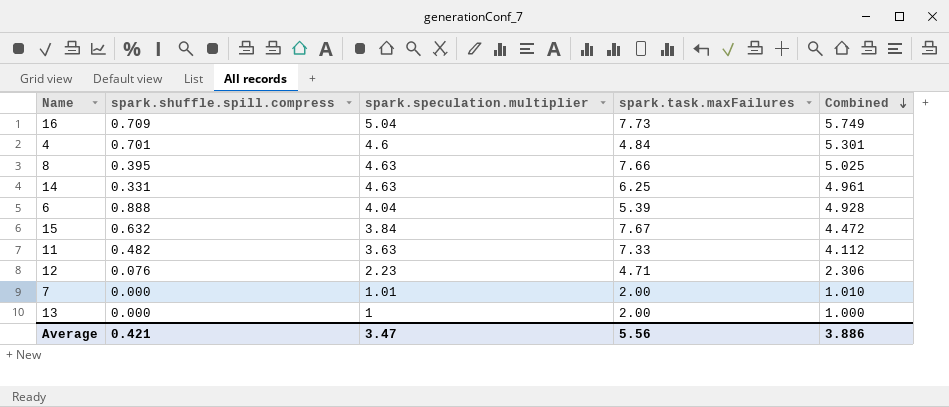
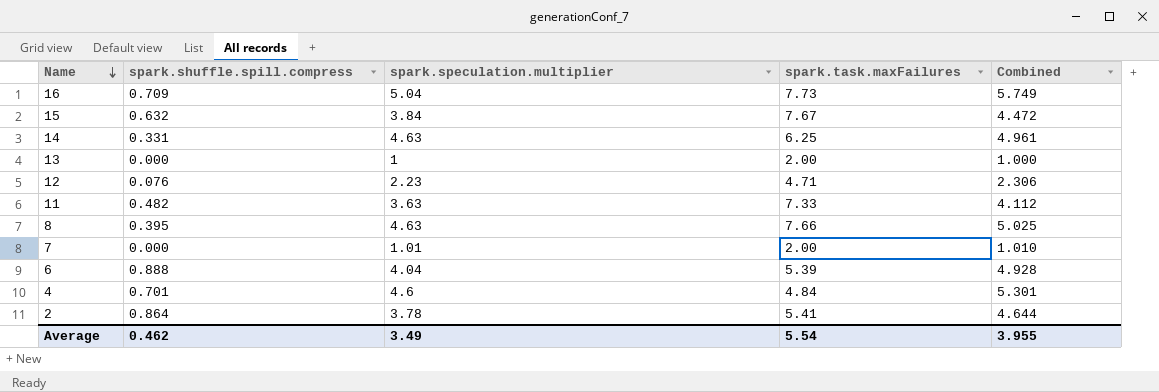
row order: Combined descending -> Name descending
row 2: none -> 0.864 | 3.78 | 5.41 | 4.644
Average | spark.shuffle.spill.compress: 0.421 -> 0.462
Average | spark.speculation.multiplier: 3.47 -> 3.49
Average | spark.task.maxFailures: 5.56 -> 5.54
Average | Combined: 3.886 -> 3.955

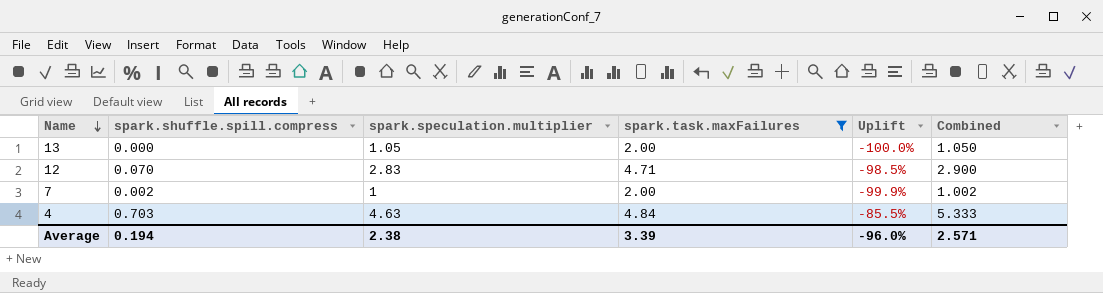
filter: none -> spark.task.maxFailures <= 4.84
column Uplift | formula: none -> ([spark.shuffle.spill.compress] - [spark.task.maxFailures]) / [spark.task.maxFailures]
13 | spark.speculation.multiplier: 1 -> 1.05
13 | Combined: 1.000 -> 1.050
12 | spark.shuffle.spill.compress: 0.076 -> 0.070
12 | spark.speculation.multiplier: 2.23 -> 2.83
12 | Combined: 2.306 -> 2.900
7 | spark.shuffle.spill.compress: 0.000 -> 0.002
7 | spark.speculation.multiplier: 1.01 -> 1
7 | Combined: 1.010 -> 1.002
4 | spark.shuffle.spill.compress: 0.701 -> 0.703
4 | spark.speculation.multiplier: 4.6 -> 4.63
4 | Combined: 5.301 -> 5.333
Average | spark.shuffle.spill.compress: 0.462 -> 0.194
Average | spark.speculation.multiplier: 3.49 -> 2.38
Average | spark.task.maxFailures: 5.54 -> 3.39
Average | Combined: 3.955 -> 2.571

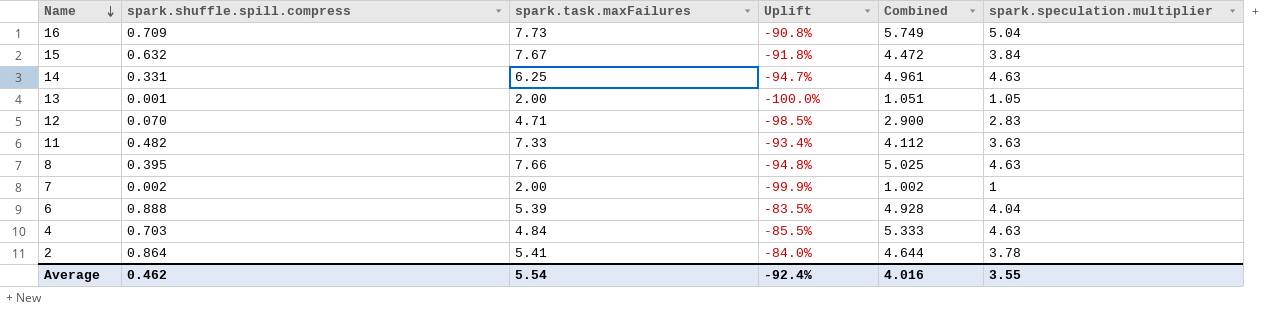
filter: spark.task.maxFailures <= 4.84 -> none
column spark.speculation.multiplier | position: 3 -> 6
13 | spark.shuffle.spill.compress: 0.000 -> 0.001
13 | Combined: 1.050 -> 1.051
Average | spark.shuffle.spill.compress: 0.194 -> 0.462
Average | spark.task.maxFailures: 3.39 -> 5.54
Average | Uplift: -96.0% -> -92.4%
Average | Combined: 2.571 -> 4.016
Average | spark.speculation.multiplier: 2.38 -> 3.55

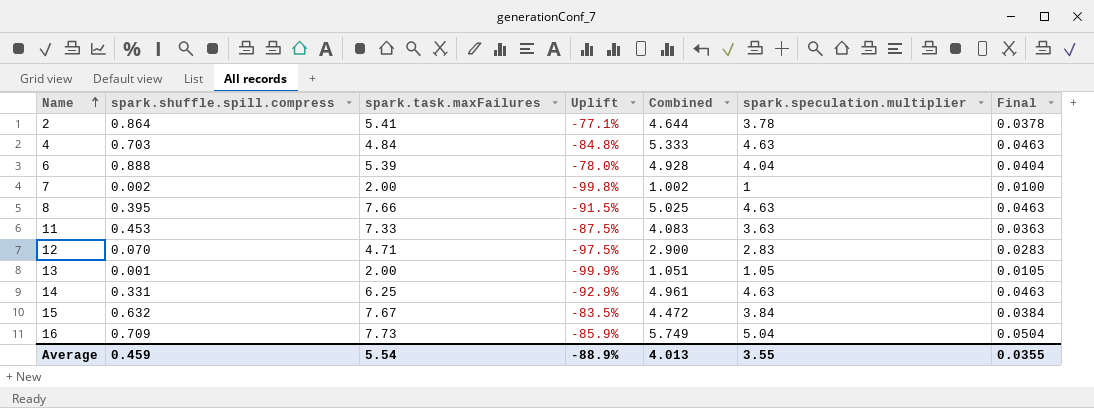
row order: Name descending -> Name ascending
column Uplift | formula: ([spark.shuffle.spill.compress] - [spark.task.maxFailures]) / [spark.task.maxFailures] -> ([spark.shuffle.spill.compress] - [spark.speculation.multiplier]) / [spark.speculation.multiplier]
column Final | formula: none -> [spark.speculation.multiplier] * 0.01
11 | spark.shuffle.spill.compress: 0.482 -> 0.453
11 | Combined: 4.112 -> 4.083
Average | spark.shuffle.spill.compress: 0.462 -> 0.459
Average | Uplift: -92.4% -> -88.9%
Average | Combined: 4.016 -> 4.013

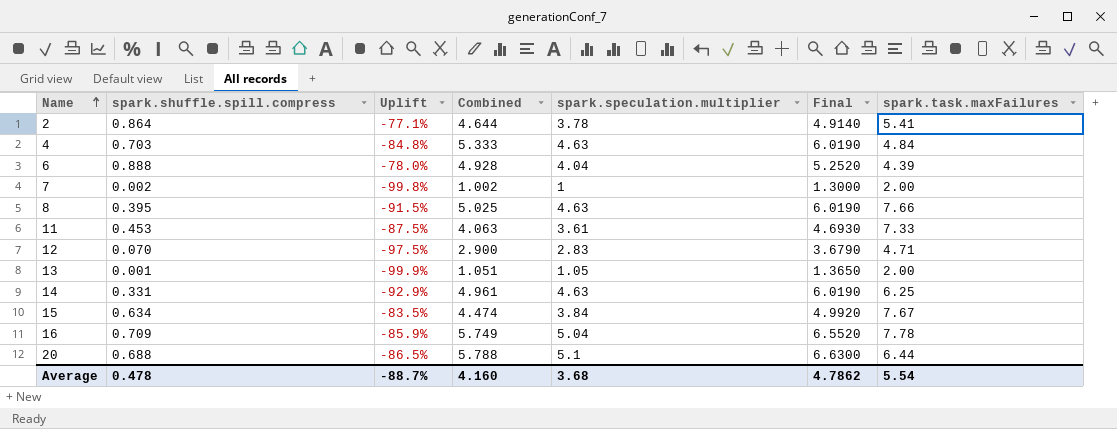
column Final | formula: [spark.speculation.multiplier] * 0.01 -> [spark.speculation.multiplier] * 1.3
column spark.task.maxFailures | position: 3 -> 7
6 | spark.task.maxFailures: 5.39 -> 4.39
11 | Combined: 4.083 -> 4.063
11 | spark.speculation.multiplier: 3.63 -> 3.61
15 | spark.shuffle.spill.compress: 0.632 -> 0.634
15 | Combined: 4.472 -> 4.474
16 | spark.task.maxFailures: 7.73 -> 7.78
row 20: none -> 0.688 | -86.5% | 5.788 | 5.1 | 6.6300 | 6.44
Average | spark.shuffle.spill.compress: 0.459 -> 0.478
Average | Uplift: -88.9% -> -88.7%
Average | Combined: 4.013 -> 4.160
Average | spark.speculation.multiplier: 3.55 -> 3.68
Average | Final: 0.0355 -> 4.7862

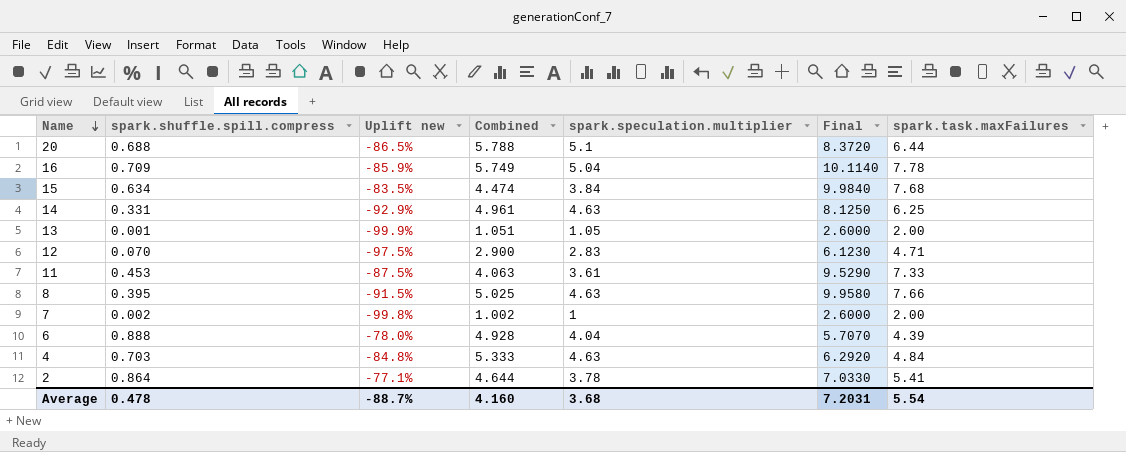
row order: Name ascending -> Name descending
column name: Uplift -> Uplift new
column Final | formula: [spark.speculation.multiplier] * 1.3 -> [spark.task.maxFailures] * 1.3
15 | spark.task.maxFailures: 7.67 -> 7.68
Average | Final: 4.7862 -> 7.2031

